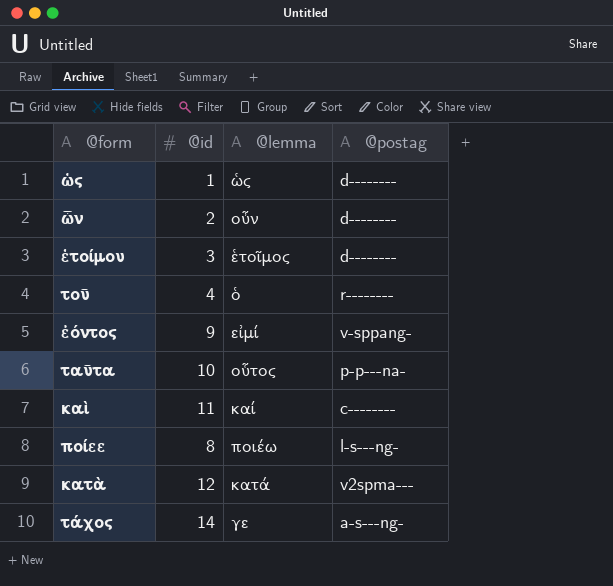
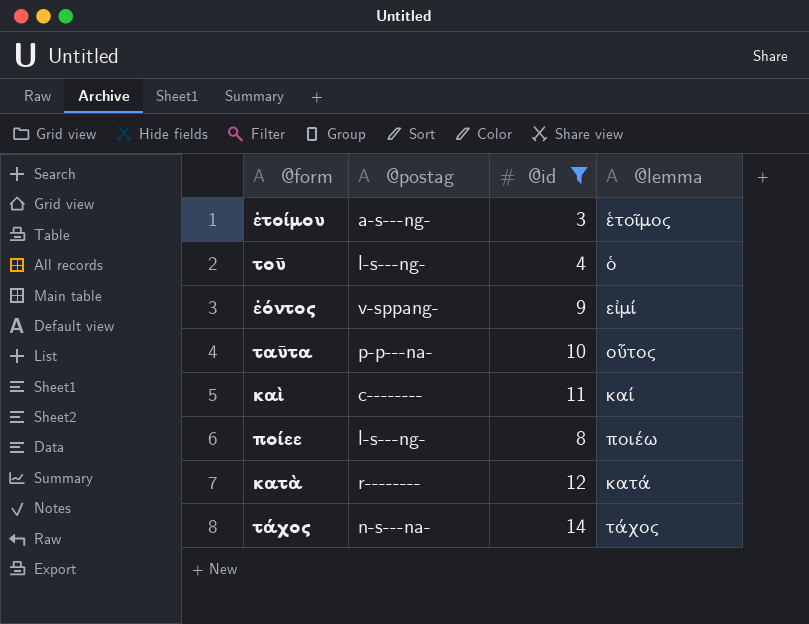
filter: none -> @id >= 3
column @postag | position: 4 -> 2
ἑτοίμου | @postag: d-------- -> a-s---ng-
τοῦ | @postag: r-------- -> l-s---ng-
κατὰ | @postag: v2spma--- -> r--------
τάχος | @postag: a-s---ng- -> n-s---na-
τάχος | @lemma: γε -> τάχος

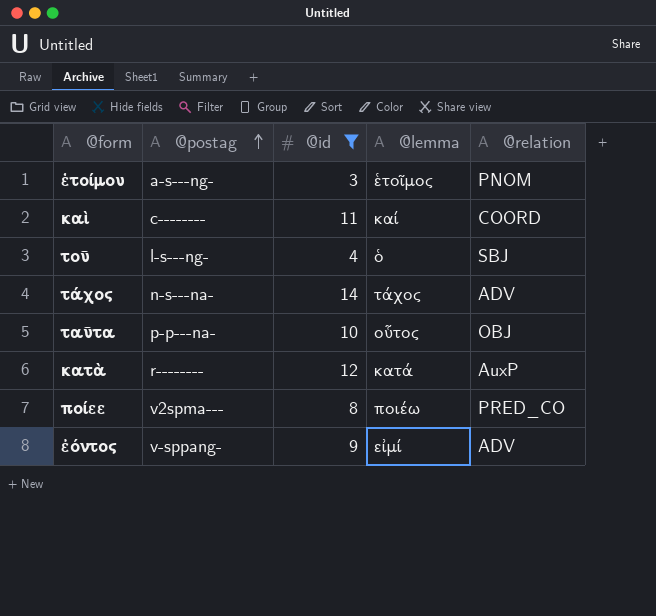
row order: none -> @postag ascending
column @relation | position: none -> 5
ποίεε | @postag: l-s---ng- -> v2spma---

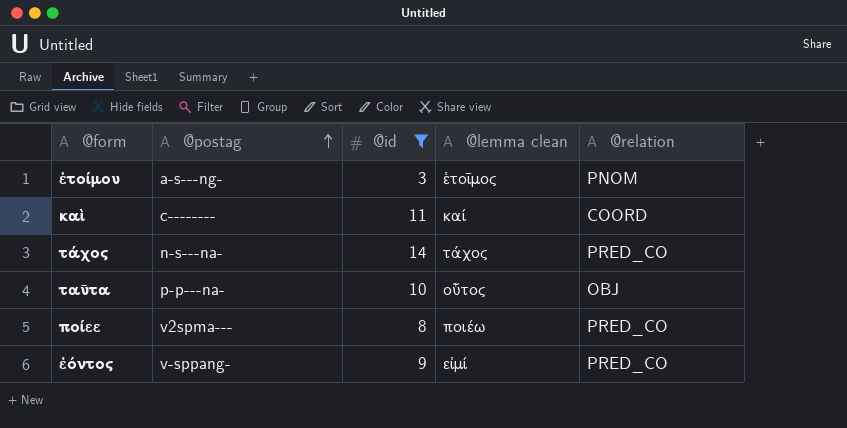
column name: @lemma -> @lemma clean
row τοῦ: l-s---ng- | 4 | ὁ | SBJ -> none
row κατὰ: r-------- | 12 | κατά | AuxP -> none
τάχος | @relation: ADV -> PRED_CO
ἐόντος | @relation: ADV -> PRED_CO

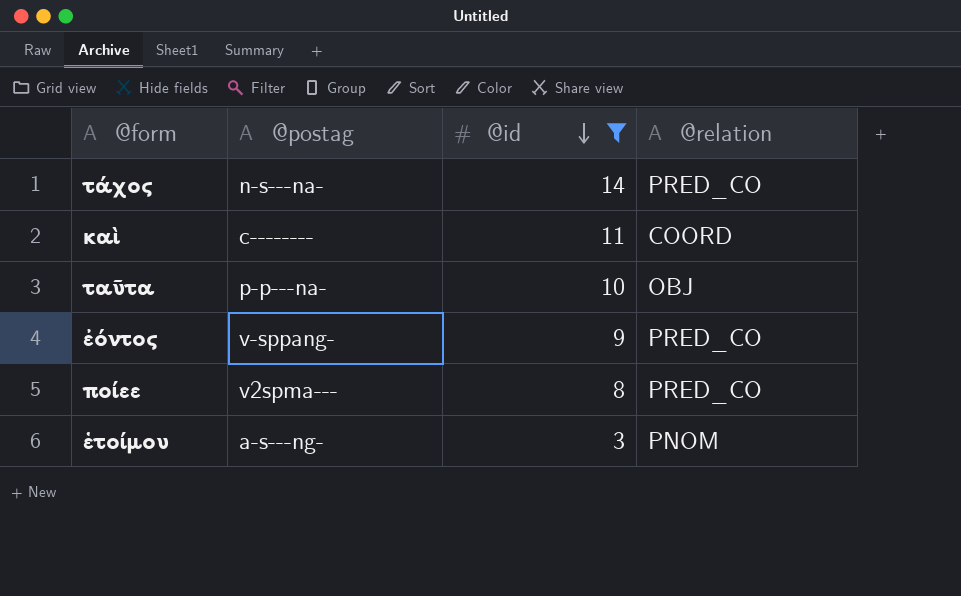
row order: @postag ascending -> @id descending
column @lemma clean | position: 4 -> none

